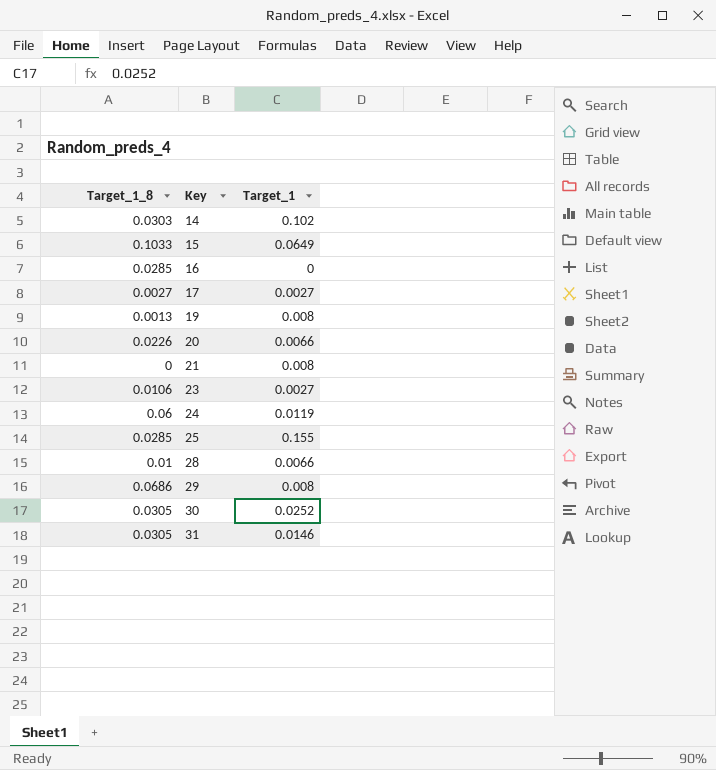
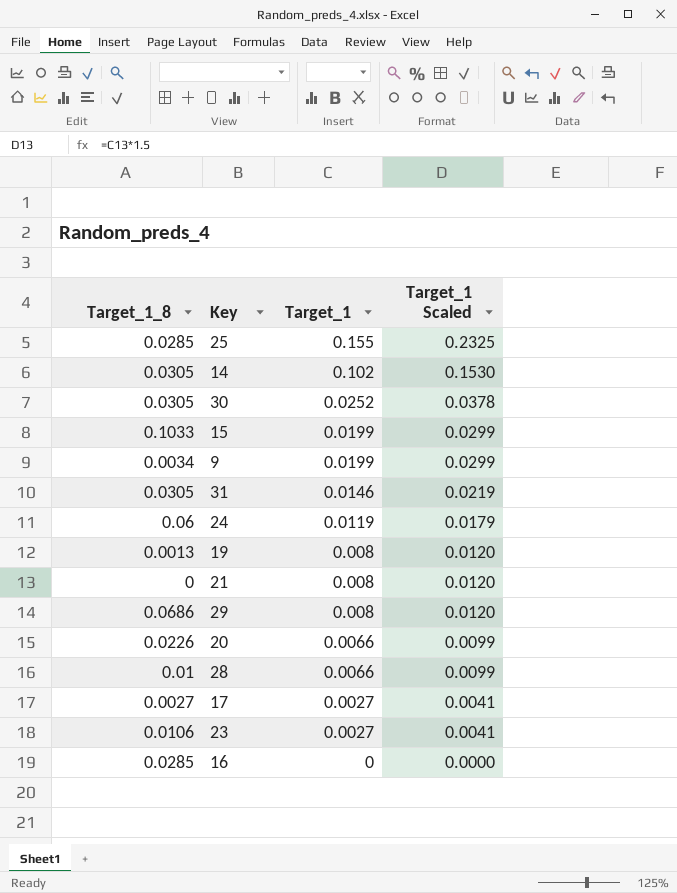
row order: Key ascending -> Target_1 descending
column Target_1 Scaled | formula: none -> [Target_1] * 1.5
14 | Target_1_8: 0.0303 -> 0.0305
15 | Target_1: 0.0649 -> 0.0199
row 9: none -> 0.0034 | 0.0199 | 0.0299

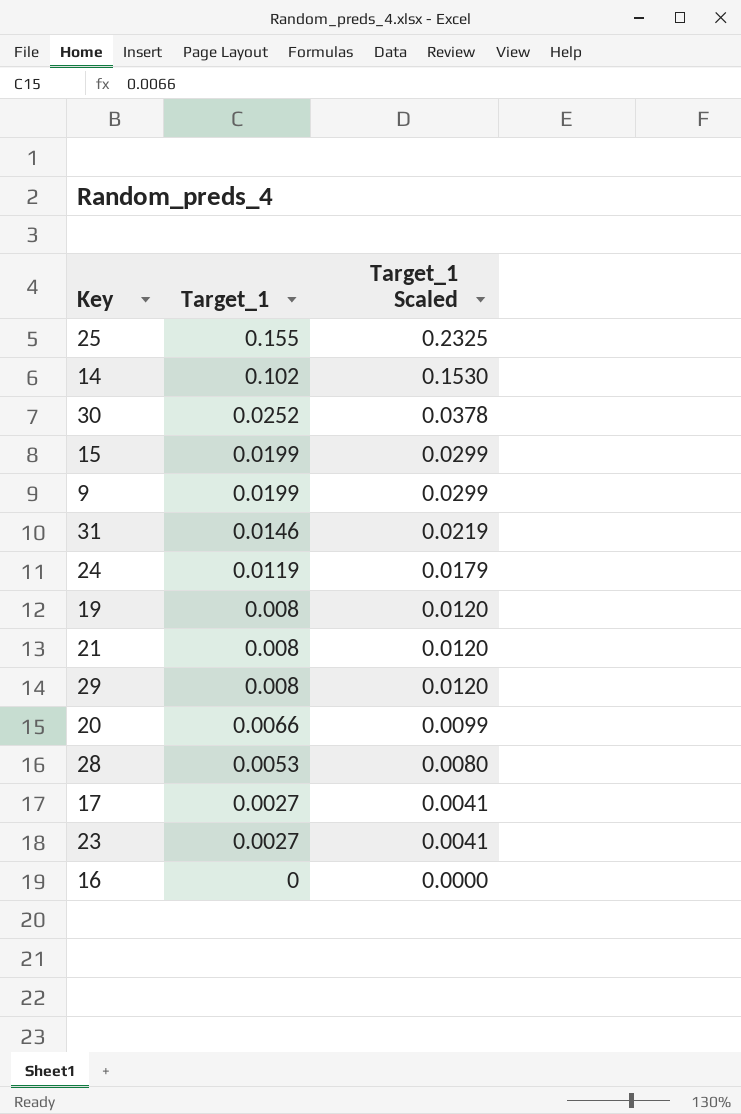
column Target_1_8 | position: 1 -> none
28 | Target_1: 0.0066 -> 0.0053
28 | Target_1 Scaled: 0.0099 -> 0.0080

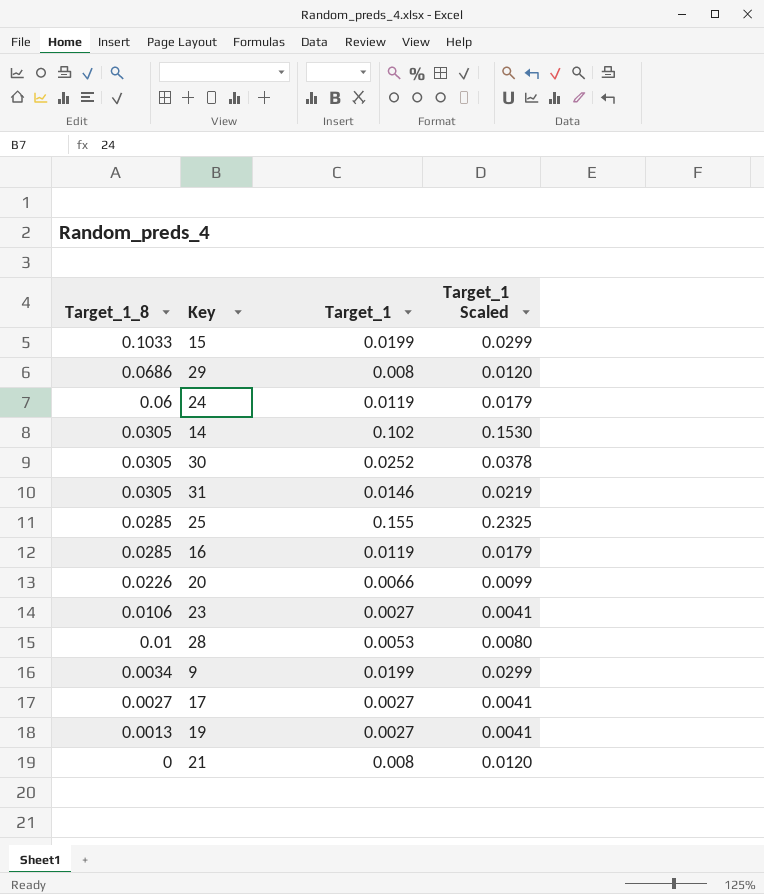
row order: Target_1 descending -> Target_1_8 descending
column Target_1_8 | position: none -> 1
16 | Target_1: 0 -> 0.0119
16 | Target_1 Scaled: 0.0000 -> 0.0179
19 | Target_1: 0.008 -> 0.0027
19 | Target_1 Scaled: 0.0120 -> 0.0041

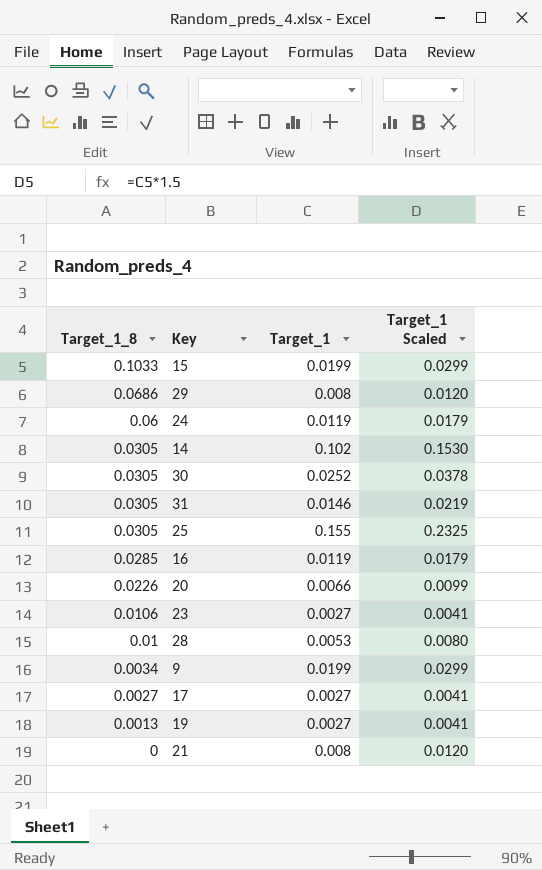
25 | Target_1_8: 0.0285 -> 0.0305

